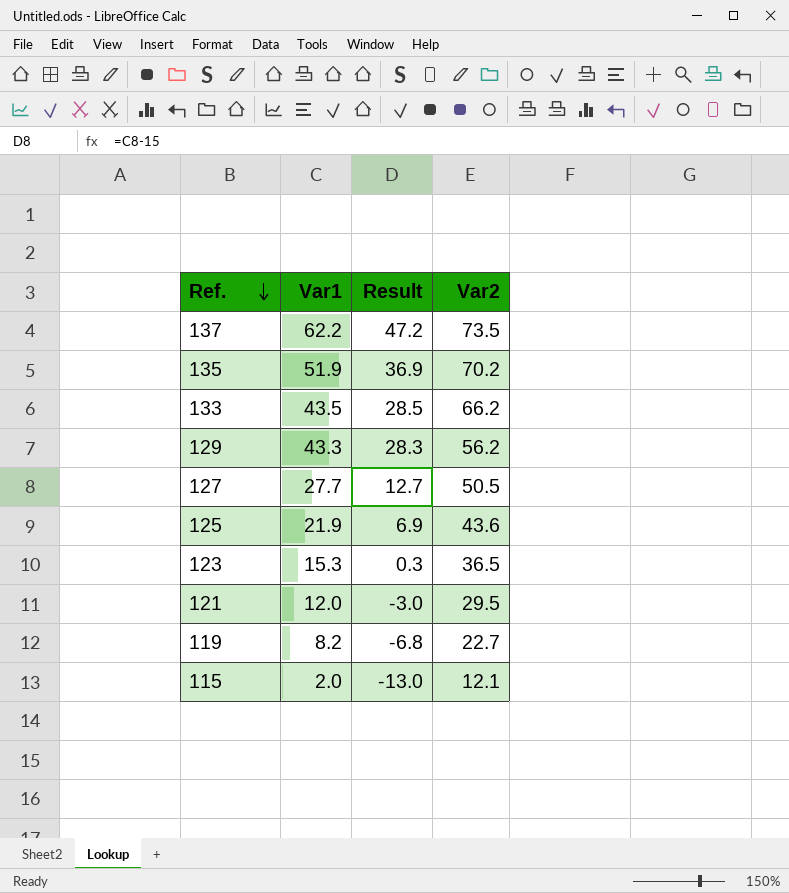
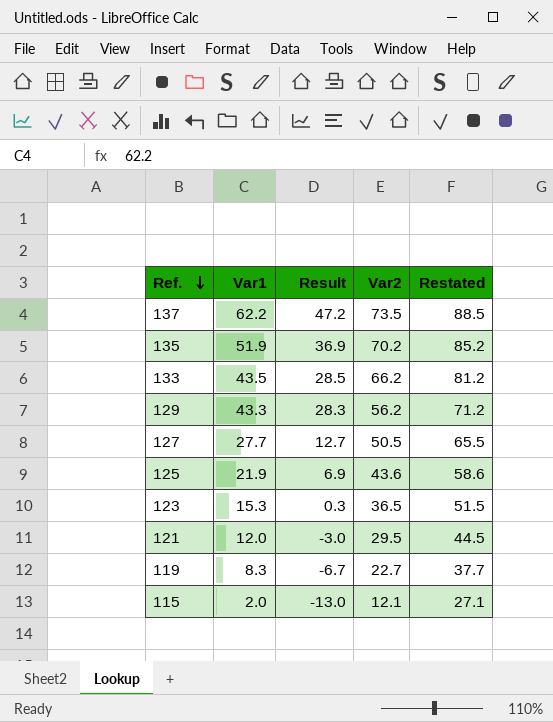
column Restated | formula: none -> [Var2] + 15
119 | Var1: 8.2 -> 8.3
119 | Result: -6.8 -> -6.7

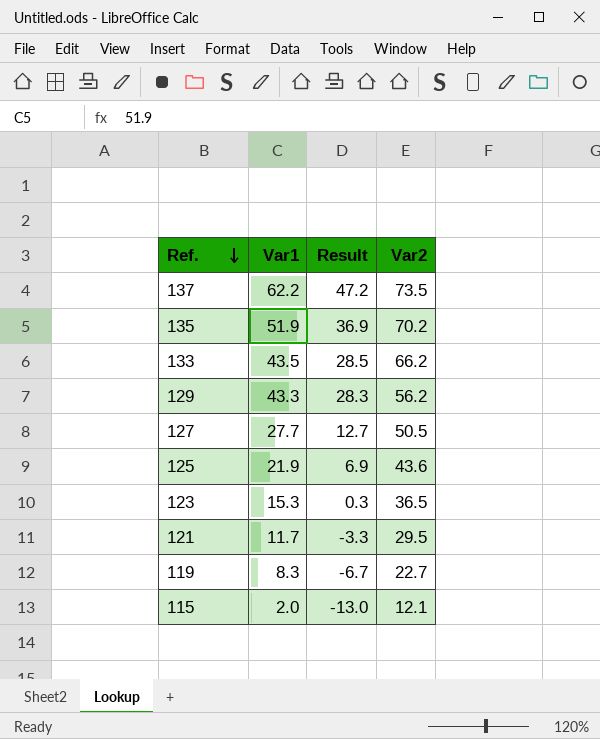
column Restated | formula: [Var2] + 15 -> none
121 | Var1: 12.0 -> 11.7
121 | Result: -3.0 -> -3.3

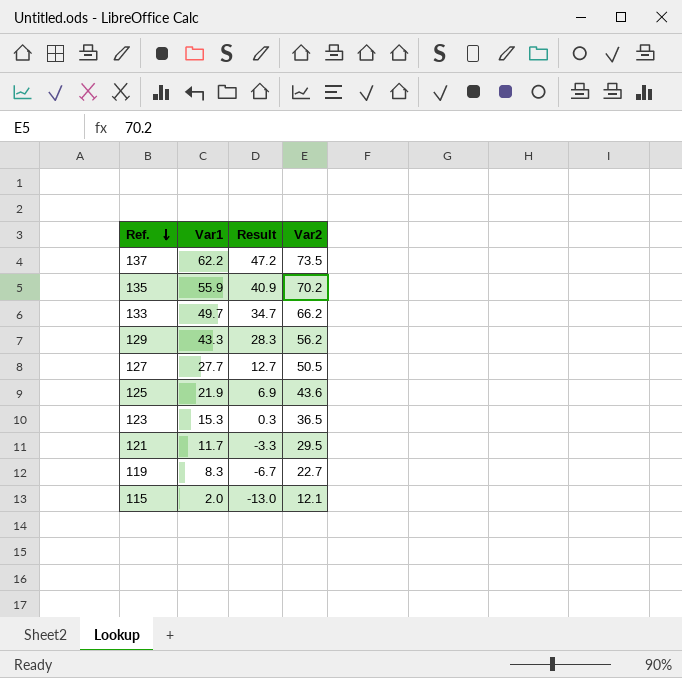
135 | Var1: 51.9 -> 55.9
135 | Result: 36.9 -> 40.9
133 | Var1: 43.5 -> 49.7
133 | Result: 28.5 -> 34.7

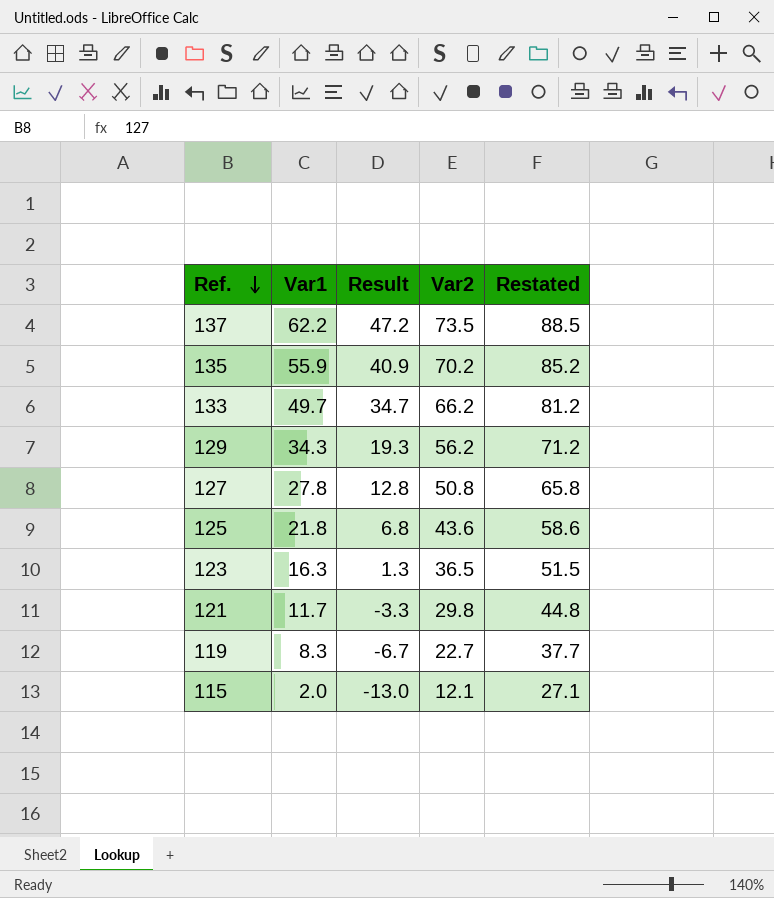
column Restated | formula: none -> [Var2] + 15
129 | Var1: 43.3 -> 34.3
129 | Result: 28.3 -> 19.3
127 | Var1: 27.7 -> 27.8
127 | Result: 12.7 -> 12.8
127 | Var2: 50.5 -> 50.8
125 | Var1: 21.9 -> 21.8
125 | Result: 6.9 -> 6.8
123 | Var1: 15.3 -> 16.3
123 | Result: 0.3 -> 1.3
121 | Var2: 29.5 -> 29.8

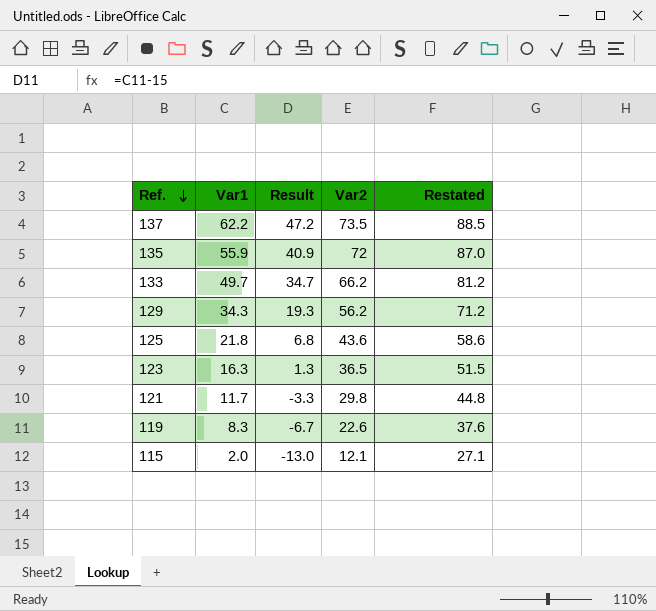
row 127: 27.8 | 12.8 | 50.8 | 65.8 -> none
135 | Var2: 70.2 -> 72
135 | Restated: 85.2 -> 87.0
119 | Var2: 22.7 -> 22.6
119 | Restated: 37.7 -> 37.6

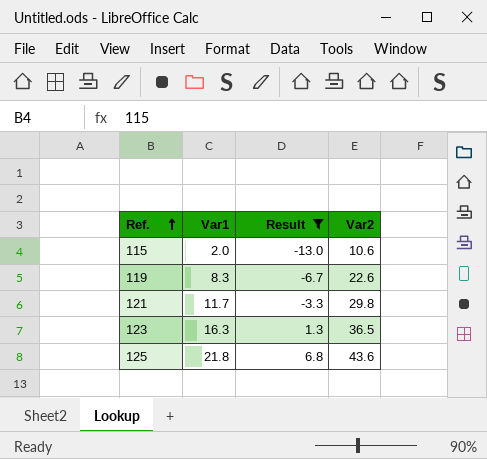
filter: none -> Result <= 6.8
row order: Ref. descending -> Ref. ascending
column Restated | formula: [Var2] + 15 -> none
115 | Var2: 12.1 -> 10.6

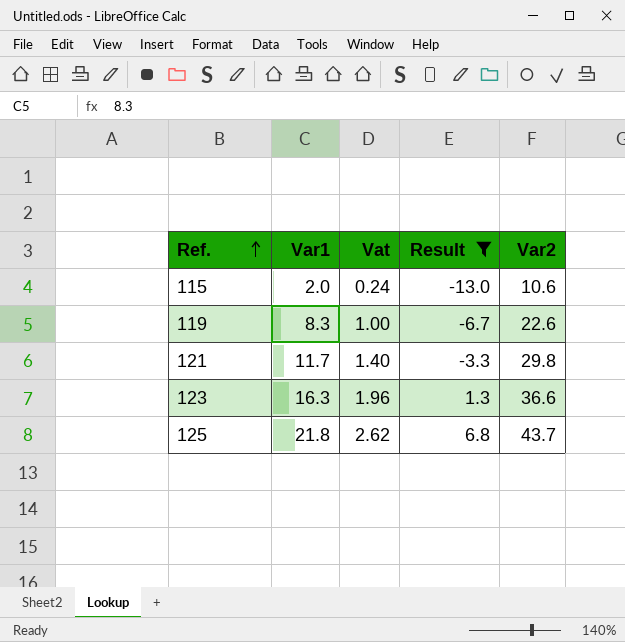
column Vat | formula: none -> [Var1] * 0.12
123 | Var2: 36.5 -> 36.6
125 | Var2: 43.6 -> 43.7

